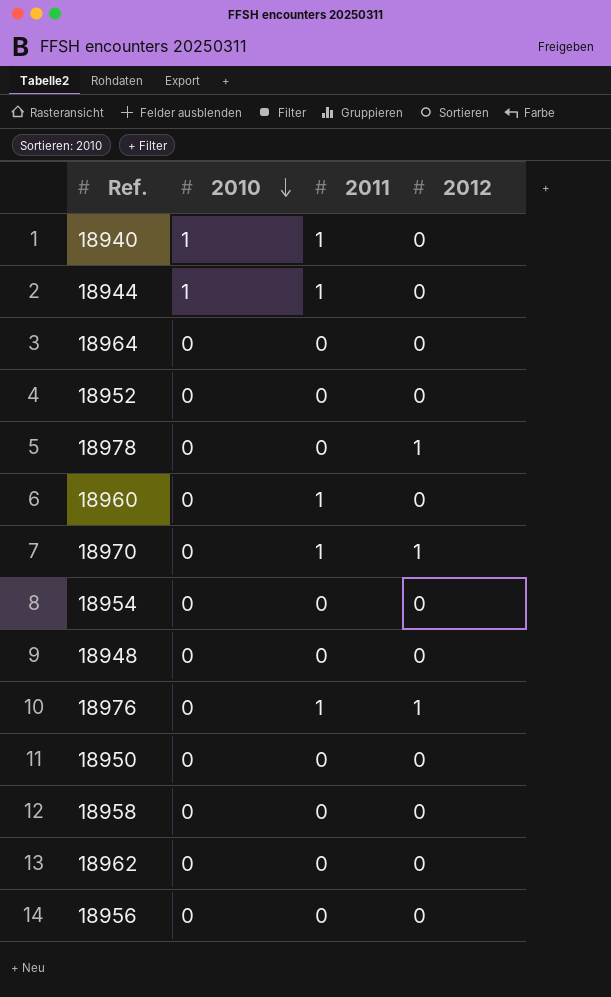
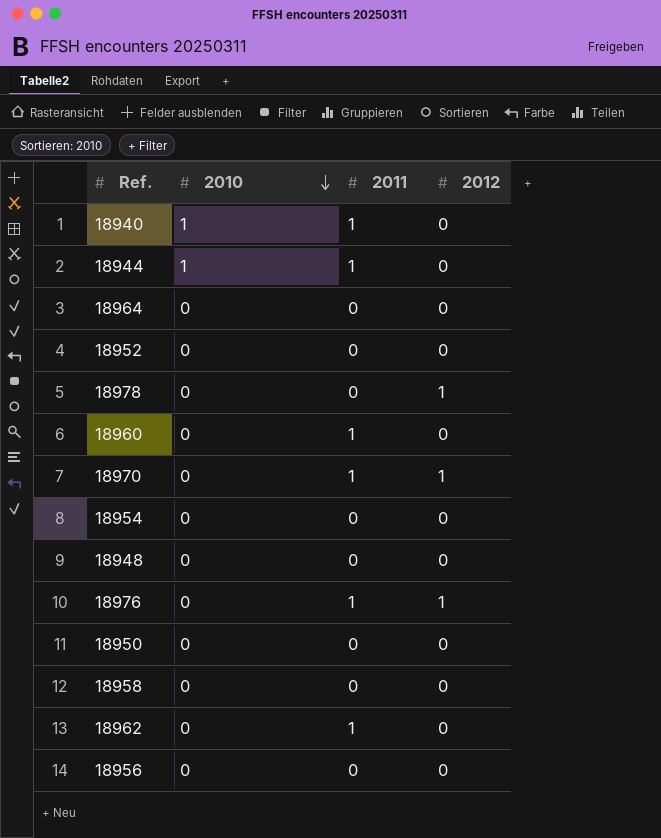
18962 | 2011: 0 -> 1

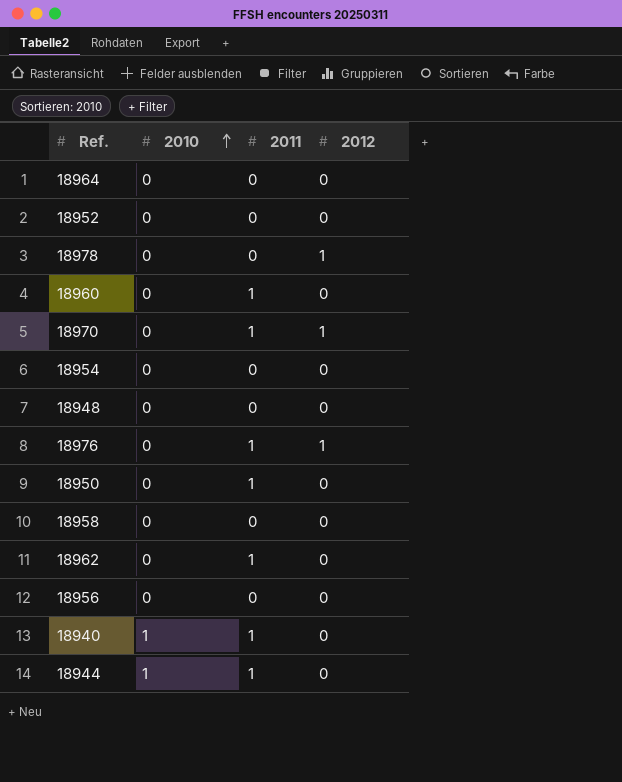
row order: 2010 descending -> 2010 ascending
18950 | 2011: 0 -> 1

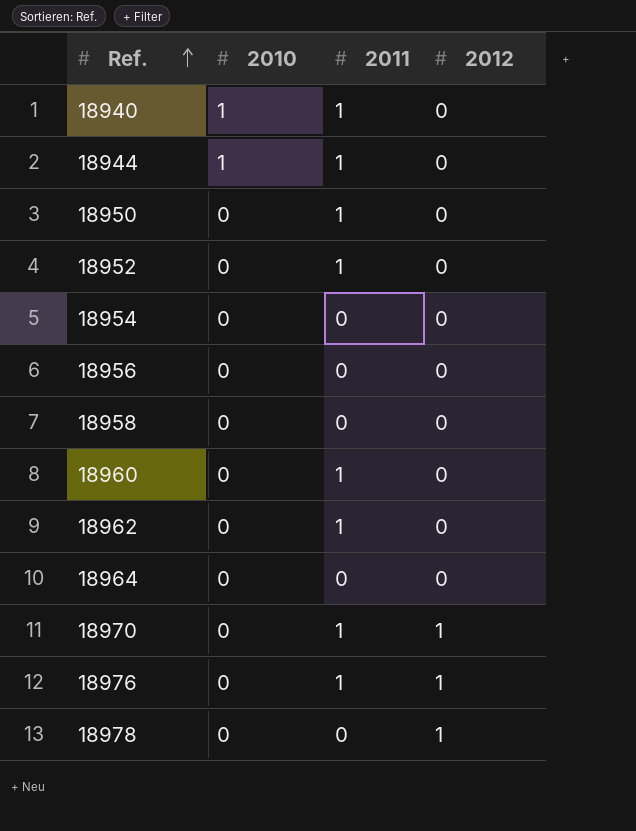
row order: 2010 ascending -> Ref. ascending
row 18948: 0 | 0 | 0 -> none
18952 | 2011: 0 -> 1

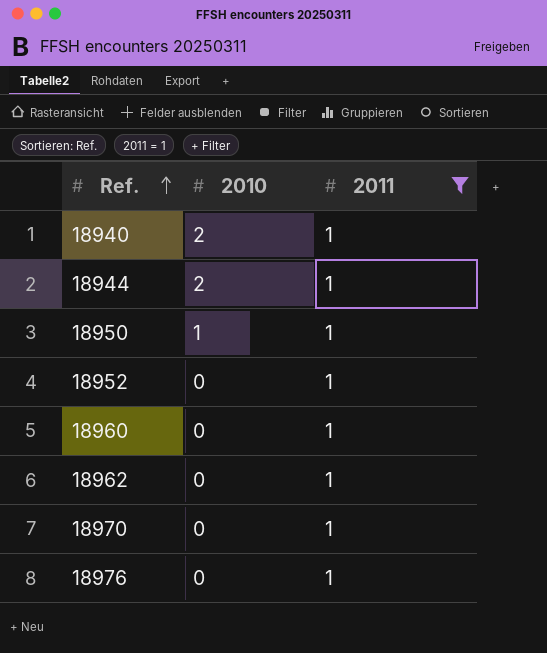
filter: none -> 2011 = 1
column 2012 | position: 4 -> none
18940 | 2010: 1 -> 2
18944 | 2010: 1 -> 2
18950 | 2010: 0 -> 1

